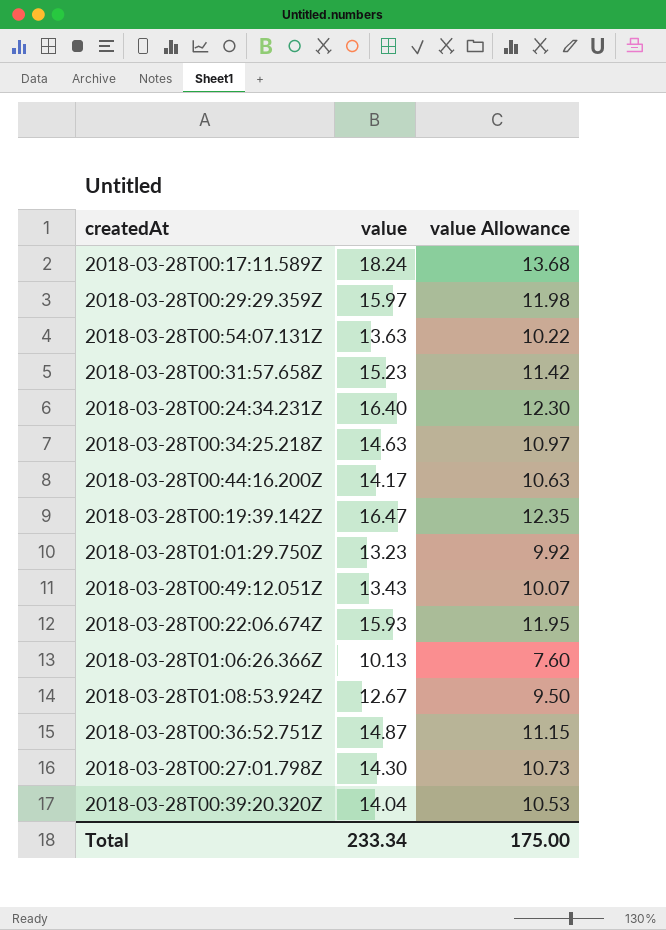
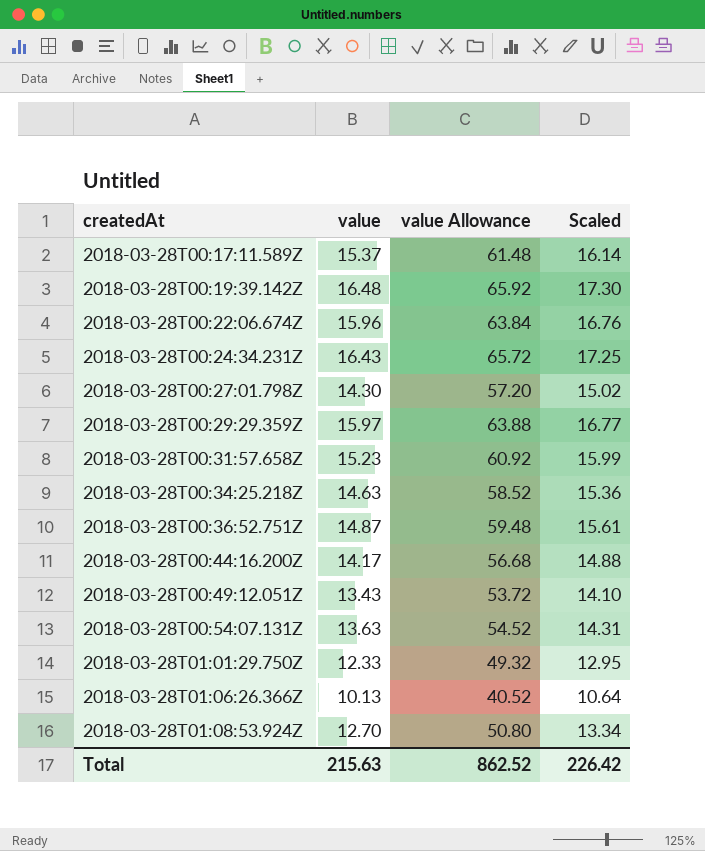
row order: none -> createdAt ascending
column value Allowance | formula: [value] * 0.75 -> [value] * 4
column Scaled | formula: none -> [value] * 1.05
row 2018-03-28T00:39:20.320Z: 14.04 | 10.53 -> none
2018-03-28T00:17:11.589Z | value: 18.24 -> 15.37
2018-03-28T00:19:39.142Z | value: 16.47 -> 16.48
2018-03-28T00:22:06.674Z | value: 15.93 -> 15.96
2018-03-28T00:24:34.231Z | value: 16.40 -> 16.43
2018-03-28T01:01:29.750Z | value: 13.23 -> 12.33
2018-03-28T01:08:53.924Z | value: 12.67 -> 12.70
Total | value: 233.34 -> 215.63
Total | value Allowance: 175.00 -> 862.52

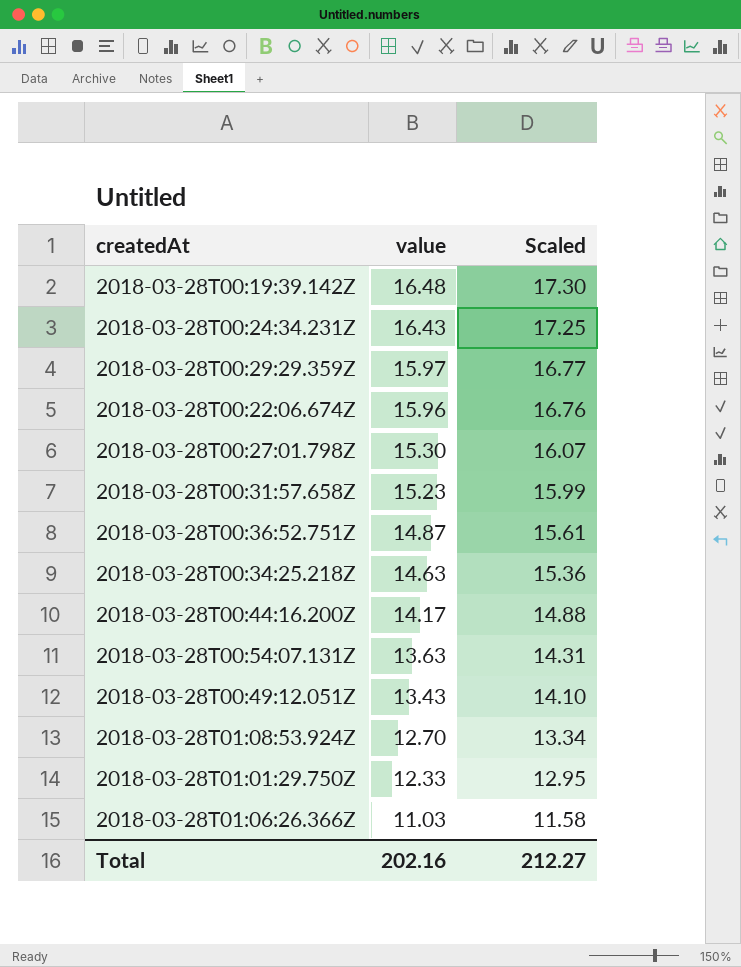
row order: createdAt ascending -> value descending
column value Allowance | formula: [value] * 4 -> none
row 2018-03-28T00:17:11.589Z: 15.37 | 61.48 | 16.14 -> none
2018-03-28T00:27:01.798Z | value: 14.30 -> 15.30
2018-03-28T00:27:01.798Z | Scaled: 15.02 -> 16.07
2018-03-28T01:06:26.366Z | value: 10.13 -> 11.03
2018-03-28T01:06:26.366Z | Scaled: 10.64 -> 11.58
Total | value: 215.63 -> 202.16
Total | Scaled: 226.42 -> 212.27

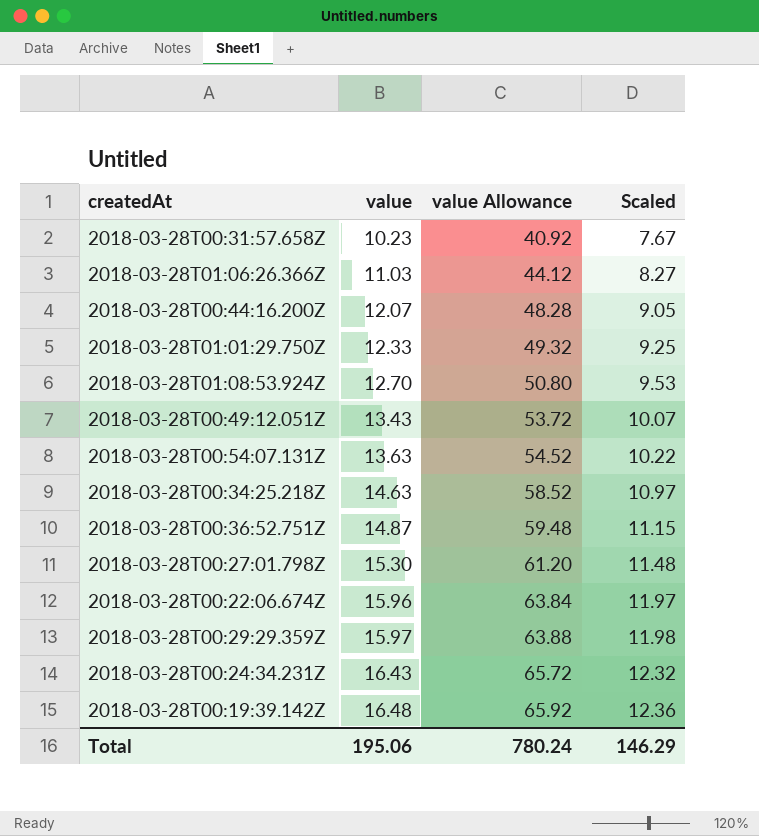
row order: value descending -> value ascending
column value Allowance | formula: none -> [value] * 4
column Scaled | formula: [value] * 1.05 -> [value] * 0.75
2018-03-28T00:31:57.658Z | value: 15.23 -> 10.23
2018-03-28T00:44:16.200Z | value: 14.17 -> 12.07
Total | value: 202.16 -> 195.06
Total | Scaled: 212.27 -> 146.29

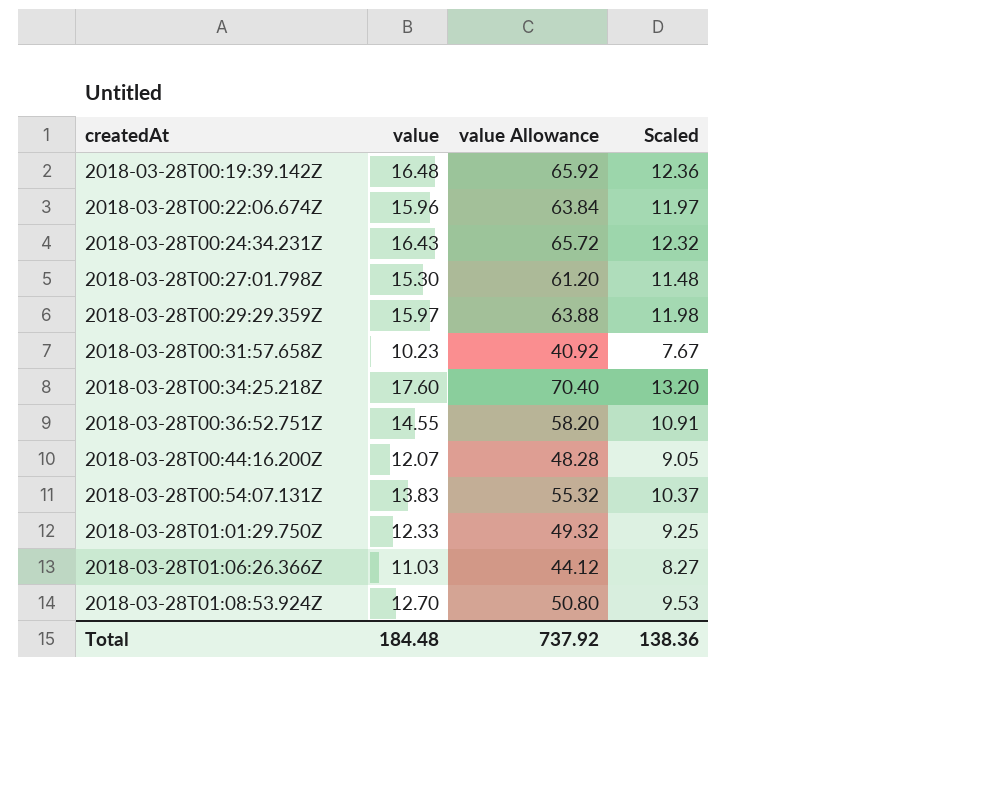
row order: value ascending -> createdAt ascending
row 2018-03-28T00:49:12.051Z: 13.43 | 53.72 | 10.07 -> none
2018-03-28T00:34:25.218Z | value: 14.63 -> 17.60
2018-03-28T00:34:25.218Z | value Allowance: 58.52 -> 70.40
2018-03-28T00:34:25.218Z | Scaled: 10.97 -> 13.20
2018-03-28T00:36:52.751Z | value: 14.87 -> 14.55
2018-03-28T00:36:52.751Z | value Allowance: 59.48 -> 58.20
2018-03-28T00:36:52.751Z | Scaled: 11.15 -> 10.91
2018-03-28T00:54:07.131Z | value: 13.63 -> 13.83
2018-03-28T00:54:07.131Z | value Allowance: 54.52 -> 55.32
2018-03-28T00:54:07.131Z | Scaled: 10.22 -> 10.37
Total | value: 195.06 -> 184.48
Total | value Allowance: 780.24 -> 737.92
Total | Scaled: 146.29 -> 138.36

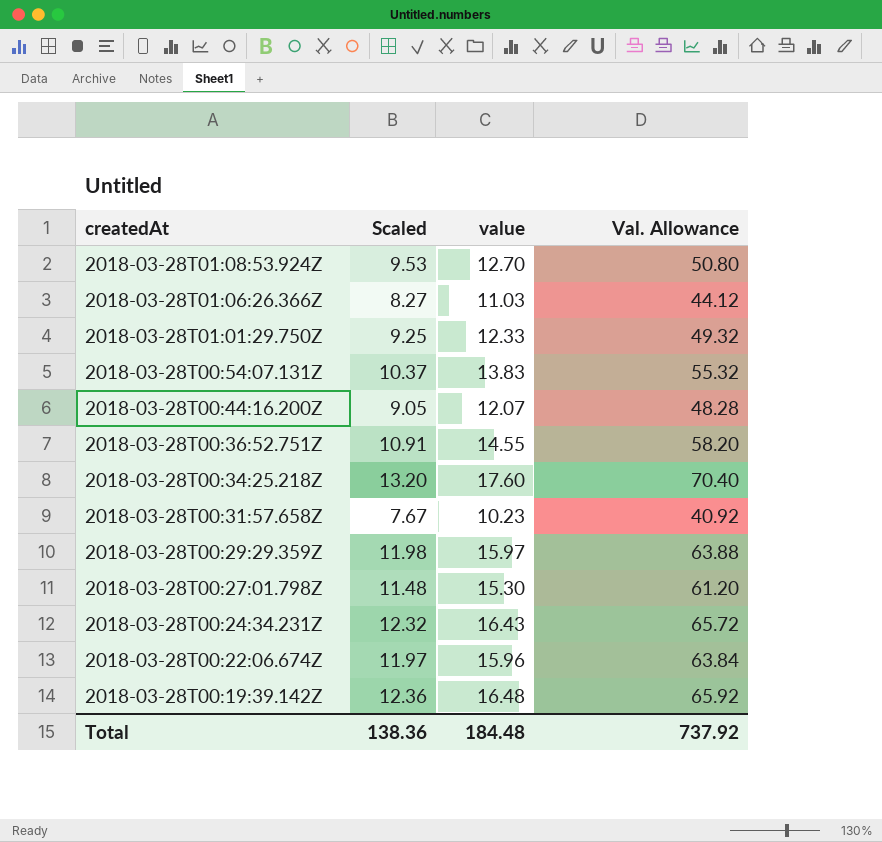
row order: createdAt ascending -> createdAt descending
column Scaled | position: 4 -> 2
column name: value Allowance -> Val. Allowance

